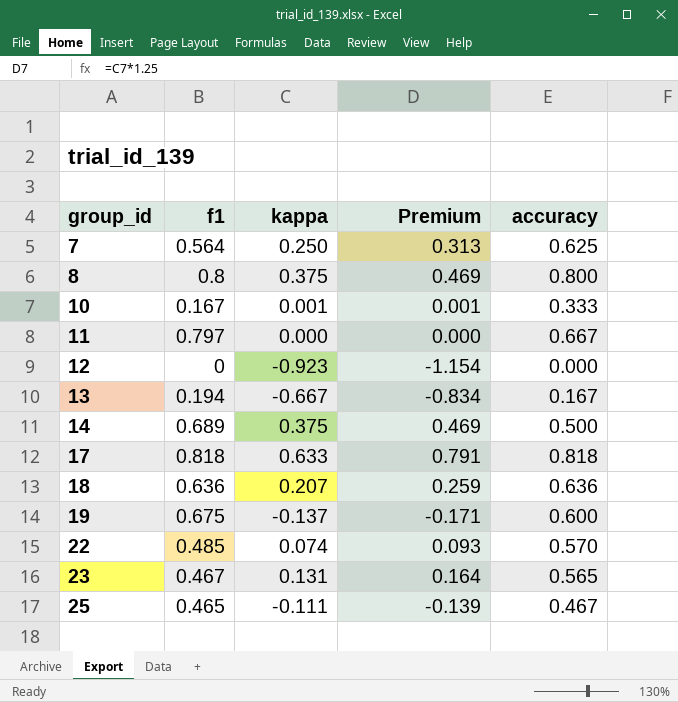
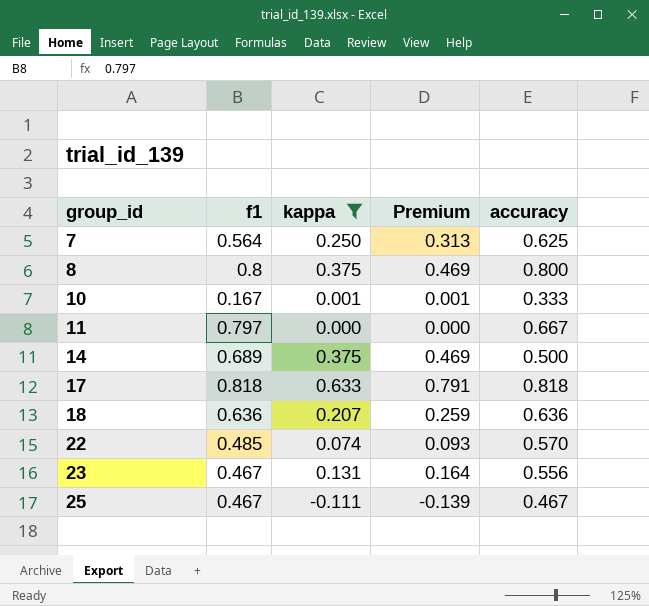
filter: none -> kappa >= -0.111
23 | accuracy: 0.565 -> 0.556
25 | f1: 0.465 -> 0.467

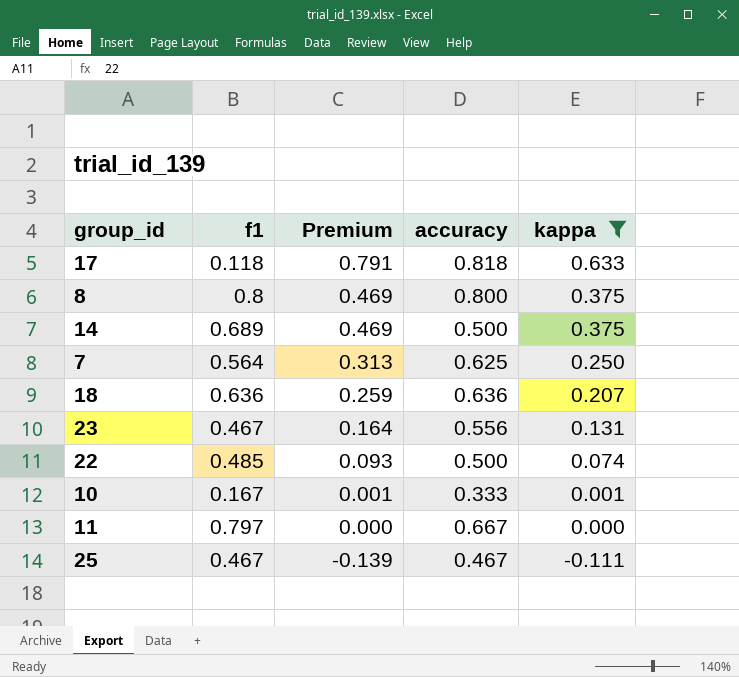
row order: group_id ascending -> Premium descending
column kappa | position: 3 -> 5
17 | f1: 0.818 -> 0.118
22 | accuracy: 0.570 -> 0.500

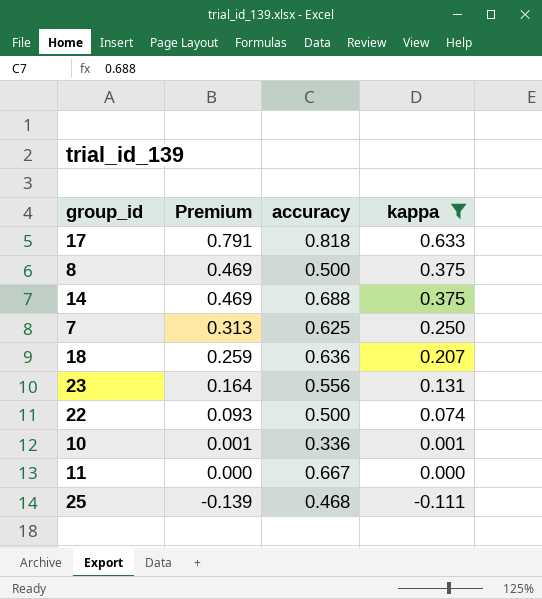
column f1 | position: 2 -> none
8 | accuracy: 0.800 -> 0.500
14 | accuracy: 0.500 -> 0.688
10 | accuracy: 0.333 -> 0.336
25 | accuracy: 0.467 -> 0.468

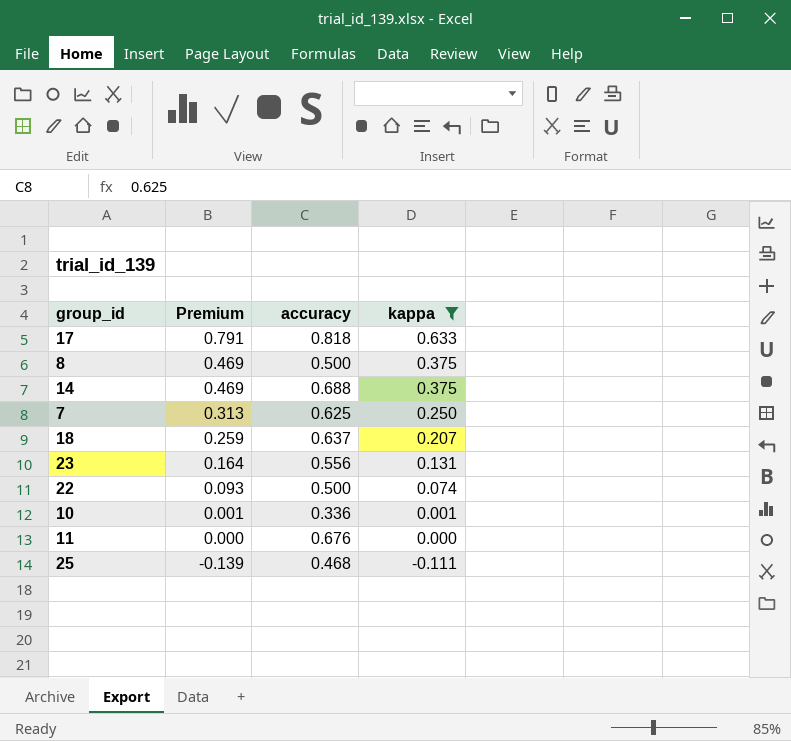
18 | accuracy: 0.636 -> 0.637
11 | accuracy: 0.667 -> 0.676

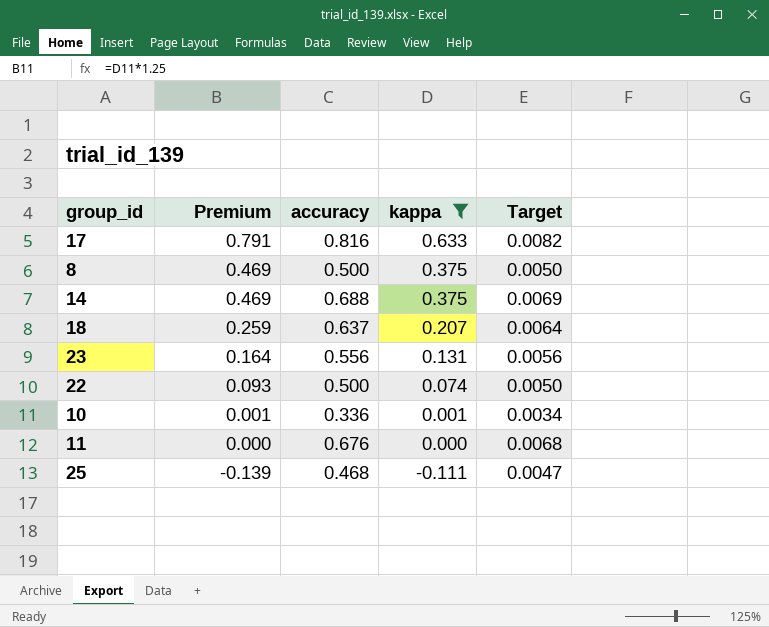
column Target | formula: none -> [accuracy] * 0.01
row 7: 0.313 | 0.625 | 0.250 -> none
17 | accuracy: 0.818 -> 0.816

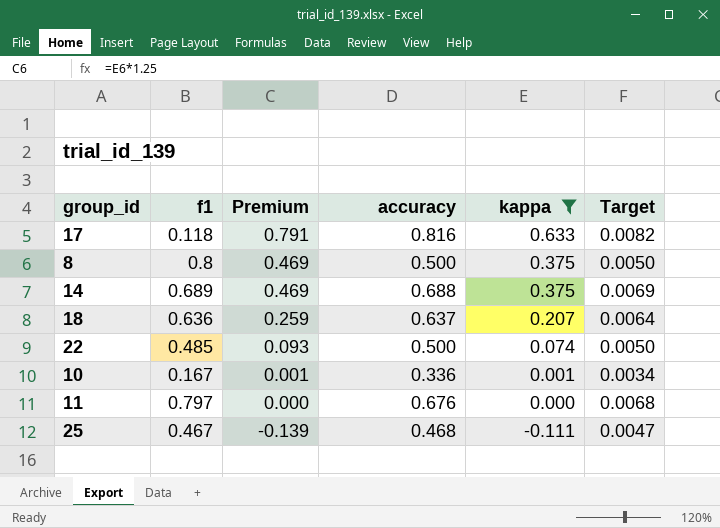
column f1 | position: none -> 2
row 23: 0.164 | 0.556 | 0.131 | 0.0056 -> none

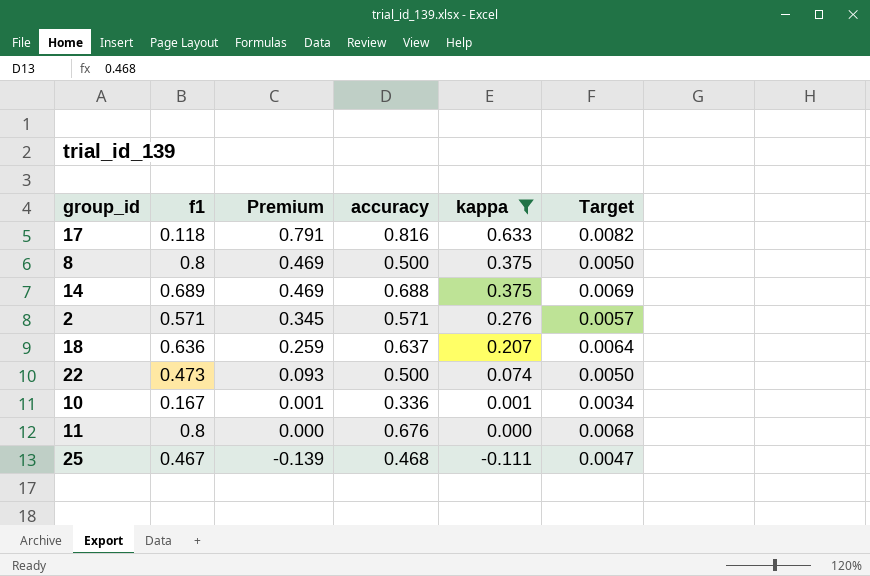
row 2: none -> 0.571 | 0.345 | 0.571 | 0.276 | 0.0057
22 | f1: 0.485 -> 0.473
11 | f1: 0.797 -> 0.8

